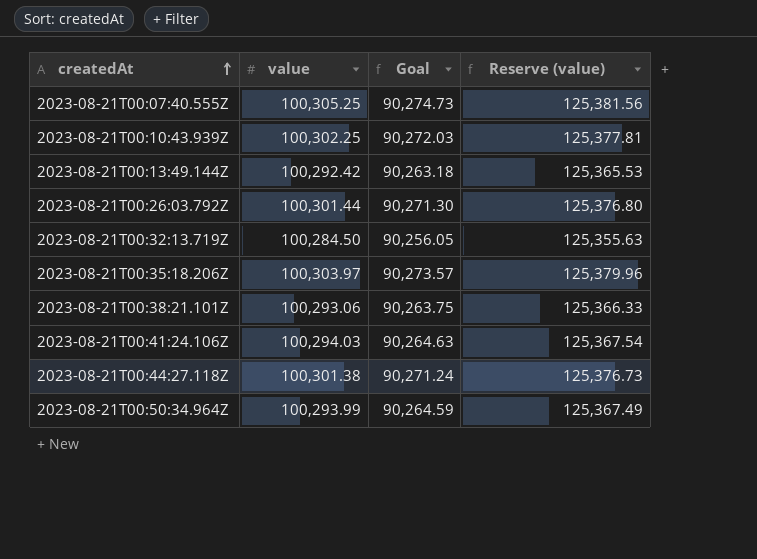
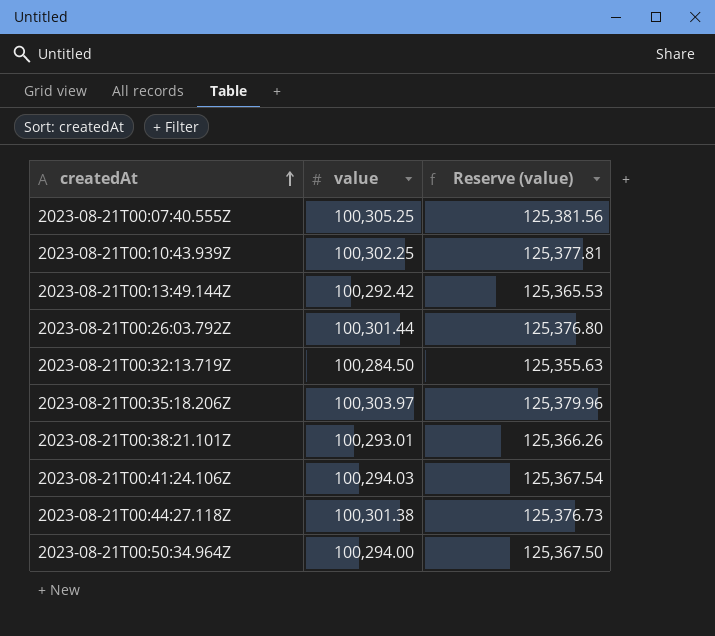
column Goal | formula: [value] * 0.9 -> none
2023-08-21T00:38:21.101Z | value: 100,293.06 -> 100,293.01
2023-08-21T00:38:21.101Z | Reserve (value): 125,366.33 -> 125,366.26
2023-08-21T00:50:34.964Z | value: 100,293.99 -> 100,294.00
2023-08-21T00:50:34.964Z | Reserve (value): 125,367.49 -> 125,367.50

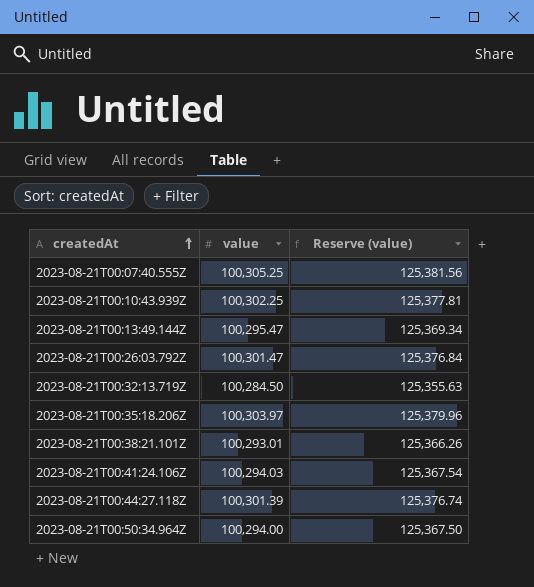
2023-08-21T00:13:49.144Z | value: 100,292.42 -> 100,295.47
2023-08-21T00:13:49.144Z | Reserve (value): 125,365.53 -> 125,369.34
2023-08-21T00:26:03.792Z | value: 100,301.44 -> 100,301.47
2023-08-21T00:26:03.792Z | Reserve (value): 125,376.80 -> 125,376.84
2023-08-21T00:44:27.118Z | value: 100,301.38 -> 100,301.39
2023-08-21T00:44:27.118Z | Reserve (value): 125,376.73 -> 125,376.74

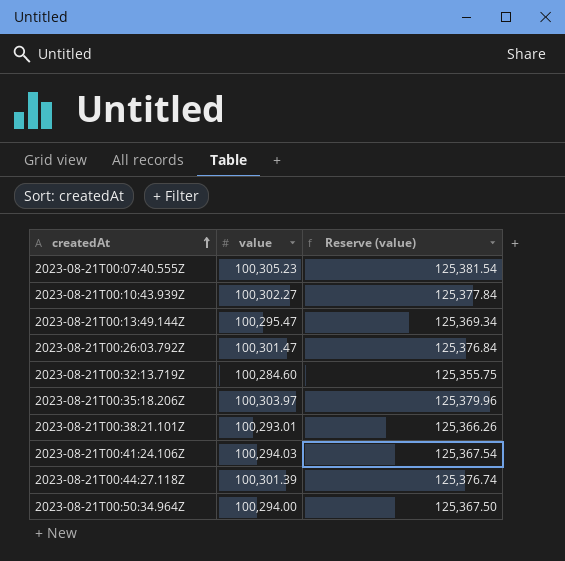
2023-08-21T00:07:40.555Z | value: 100,305.25 -> 100,305.23
2023-08-21T00:07:40.555Z | Reserve (value): 125,381.56 -> 125,381.54
2023-08-21T00:10:43.939Z | value: 100,302.25 -> 100,302.27
2023-08-21T00:10:43.939Z | Reserve (value): 125,377.81 -> 125,377.84
2023-08-21T00:32:13.719Z | value: 100,284.50 -> 100,284.60
2023-08-21T00:32:13.719Z | Reserve (value): 125,355.63 -> 125,355.75

